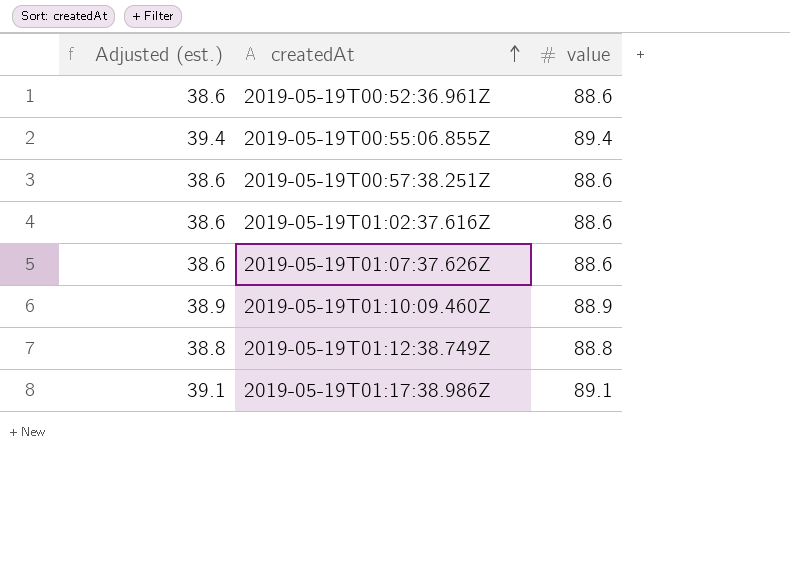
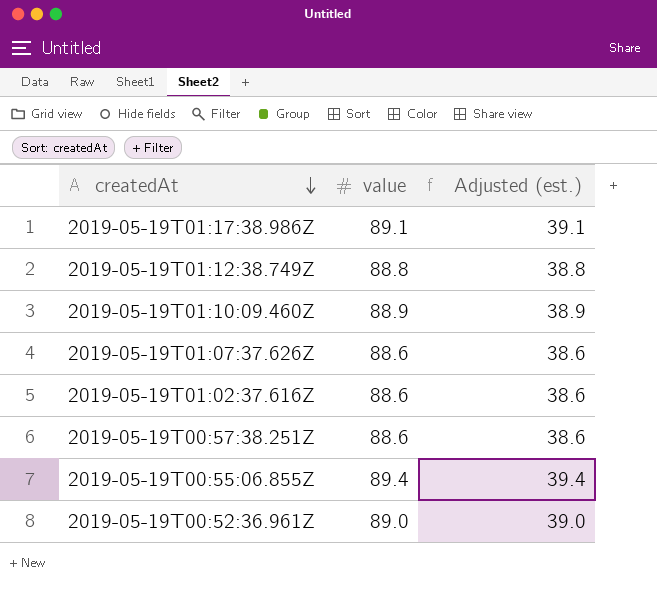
row order: createdAt ascending -> createdAt descending
column Adjusted (est.) | position: 1 -> 3
2019-05-19T00:52:36.961Z | value: 88.6 -> 89.0
2019-05-19T00:52:36.961Z | Adjusted (est.): 38.6 -> 39.0

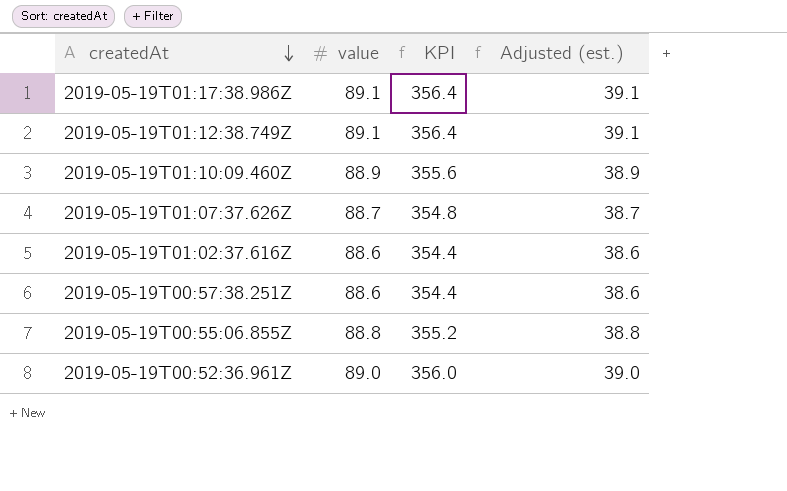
column KPI | formula: none -> [value] * 4
2019-05-19T01:12:38.749Z | value: 88.8 -> 89.1
2019-05-19T01:12:38.749Z | Adjusted (est.): 38.8 -> 39.1
2019-05-19T01:07:37.626Z | value: 88.6 -> 88.7
2019-05-19T01:07:37.626Z | Adjusted (est.): 38.6 -> 38.7
2019-05-19T00:55:06.855Z | value: 89.4 -> 88.8
2019-05-19T00:55:06.855Z | Adjusted (est.): 39.4 -> 38.8

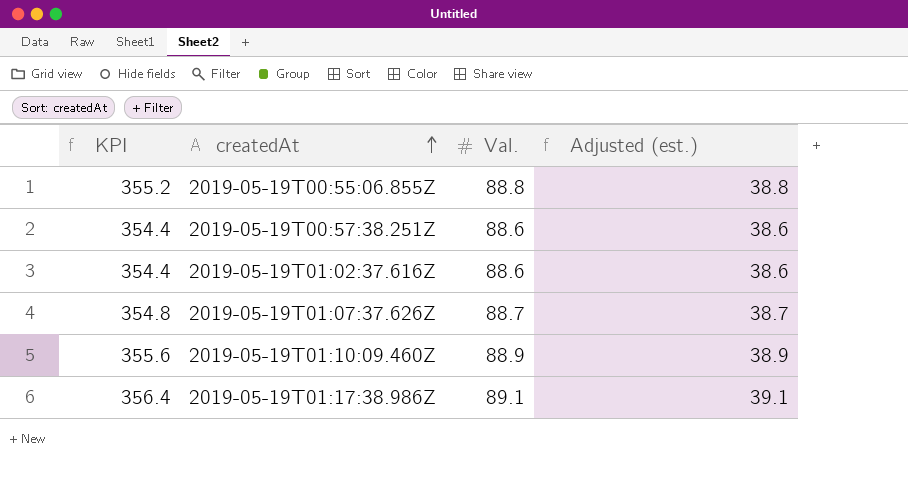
row order: createdAt descending -> createdAt ascending
column KPI | position: 3 -> 1
column name: value -> Val.
row 2019-05-19T01:12:38.749Z: 89.1 | 356.4 | 39.1 -> none
row 2019-05-19T00:52:36.961Z: 89.0 | 356.0 | 39.0 -> none

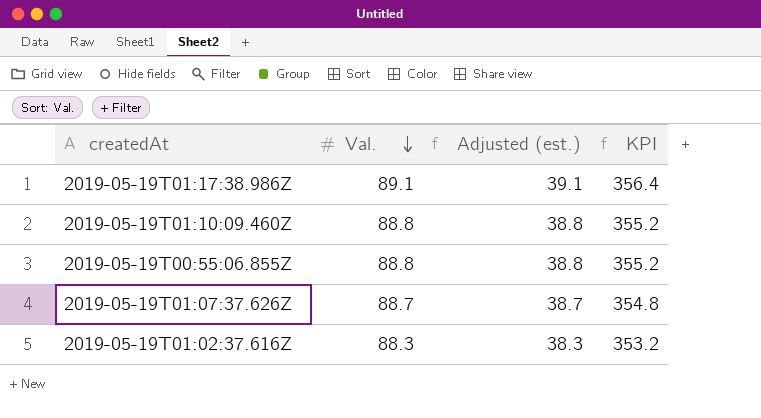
row order: createdAt ascending -> Val. descending
column KPI | position: 1 -> 4
row 2019-05-19T00:57:38.251Z: 354.4 | 88.6 | 38.6 -> none
2019-05-19T01:10:09.460Z | Val.: 88.9 -> 88.8
2019-05-19T01:10:09.460Z | Adjusted (est.): 38.9 -> 38.8
2019-05-19T01:10:09.460Z | KPI: 355.6 -> 355.2
2019-05-19T01:02:37.616Z | Val.: 88.6 -> 88.3
2019-05-19T01:02:37.616Z | Adjusted (est.): 38.6 -> 38.3
2019-05-19T01:02:37.616Z | KPI: 354.4 -> 353.2

